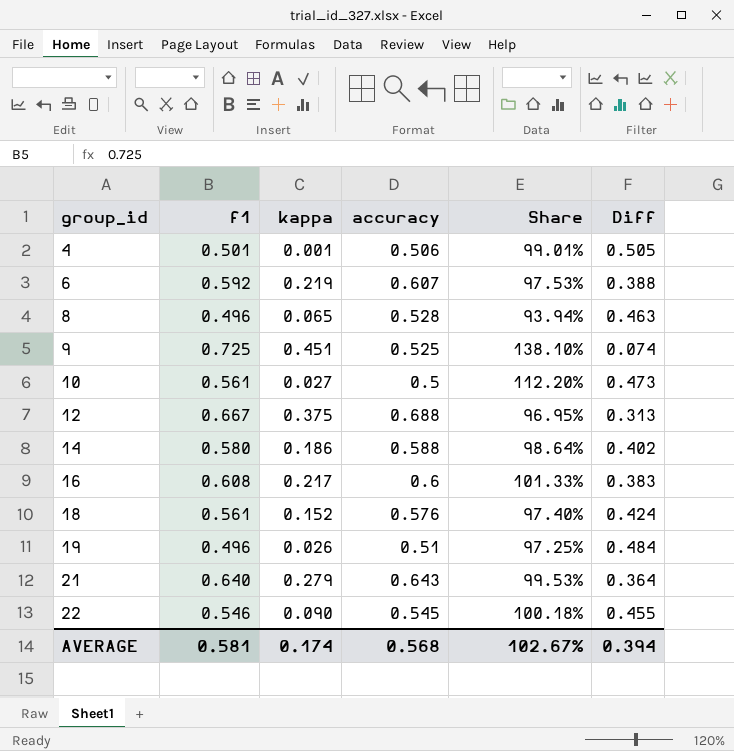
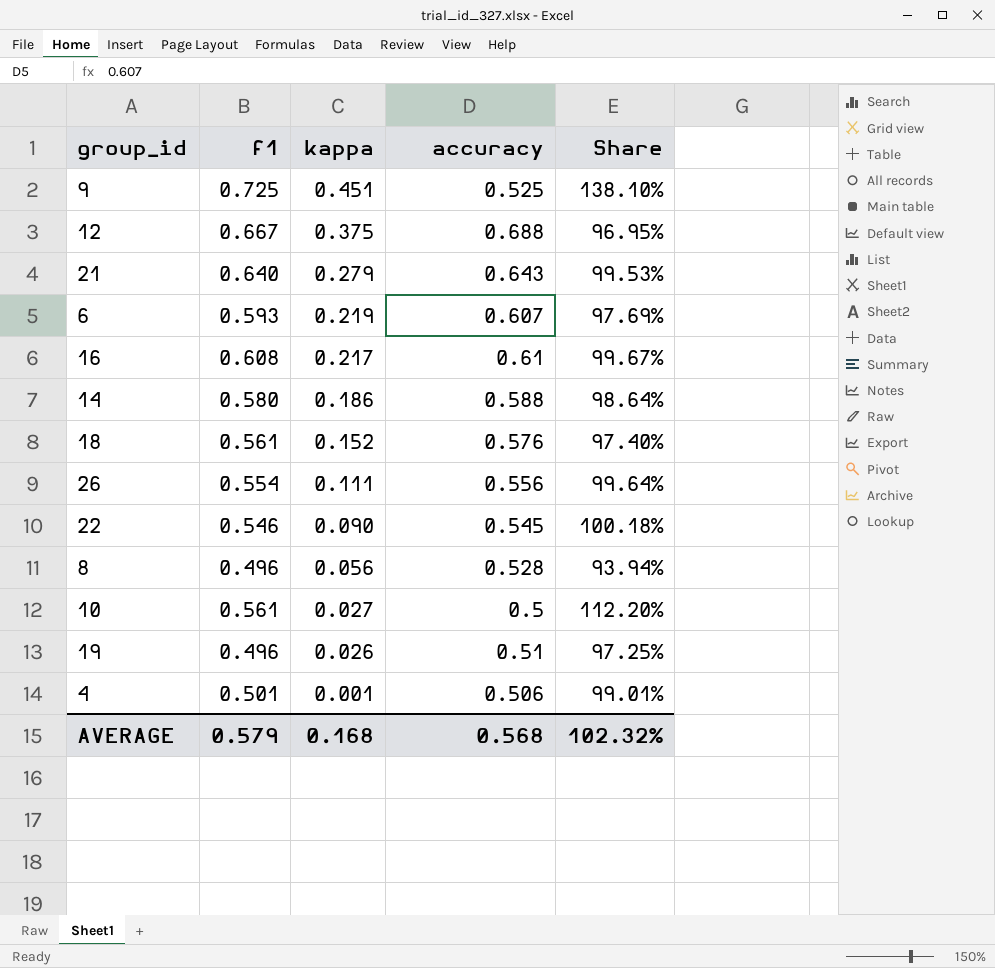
row order: group_id ascending -> kappa descending
column Diff | formula: [accuracy] - [kappa] -> none
6 | f1: 0.592 -> 0.593
6 | Share: 97.53% -> 97.69%
16 | accuracy: 0.6 -> 0.61
16 | Share: 101.33% -> 99.67%
row 26: none -> 0.554 | 0.111 | 0.556 | 99.64%
8 | kappa: 0.065 -> 0.056
AVERAGE | f1: 0.581 -> 0.579
AVERAGE | kappa: 0.174 -> 0.168
AVERAGE | Share: 102.67% -> 102.32%

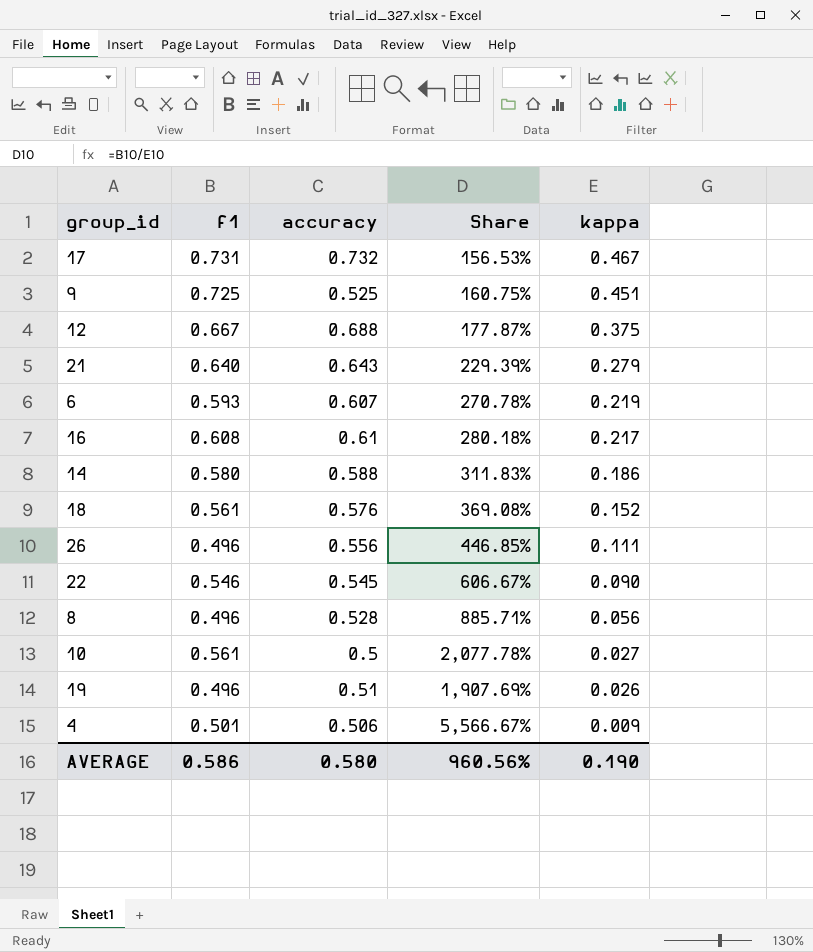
column Share | formula: [f1] / [accuracy] -> [f1] / [kappa]
column kappa | position: 3 -> 5
row 17: none -> 0.731 | 0.732 | 156.53% | 0.467
26 | f1: 0.554 -> 0.496
4 | kappa: 0.001 -> 0.009
AVERAGE | f1: 0.579 -> 0.586
AVERAGE | accuracy: 0.568 -> 0.580
AVERAGE | Share: 102.32% -> 960.56%
AVERAGE | kappa: 0.168 -> 0.190

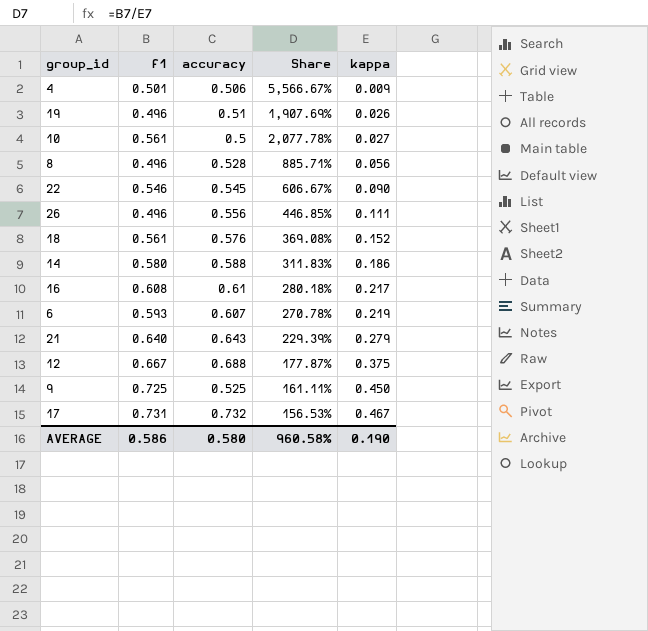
row order: kappa descending -> kappa ascending
9 | Share: 160.75% -> 161.11%
9 | kappa: 0.451 -> 0.450
AVERAGE | Share: 960.56% -> 960.58%

